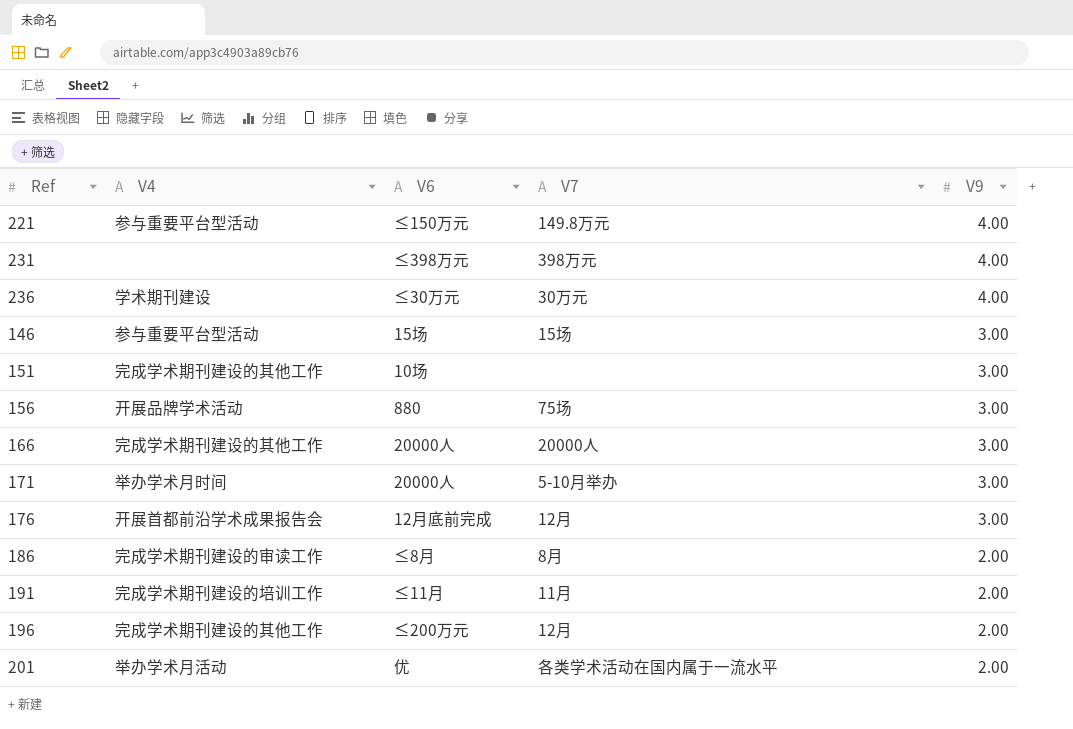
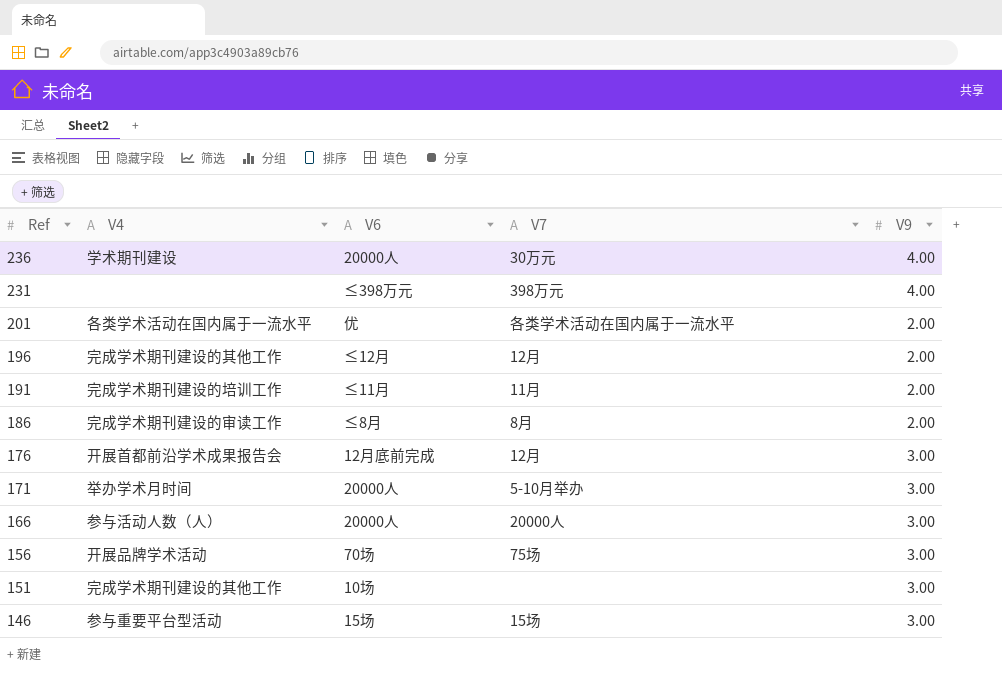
row order: V9 descending -> Ref descending
row 221: 参与重要平台型活动 | ≤150万元 | 149.8万元 | 4.00 -> none
236 | V6: ≤30万元 -> 20000人
201 | V4: 举办学术月活动 -> 各类学术活动在国内属于一流水平
196 | V6: ≤200万元 -> ≤12月
166 | V4: 完成学术期刊建设的其他工作 -> 参与活动人数（人）
156 | V6: 880 -> 70场

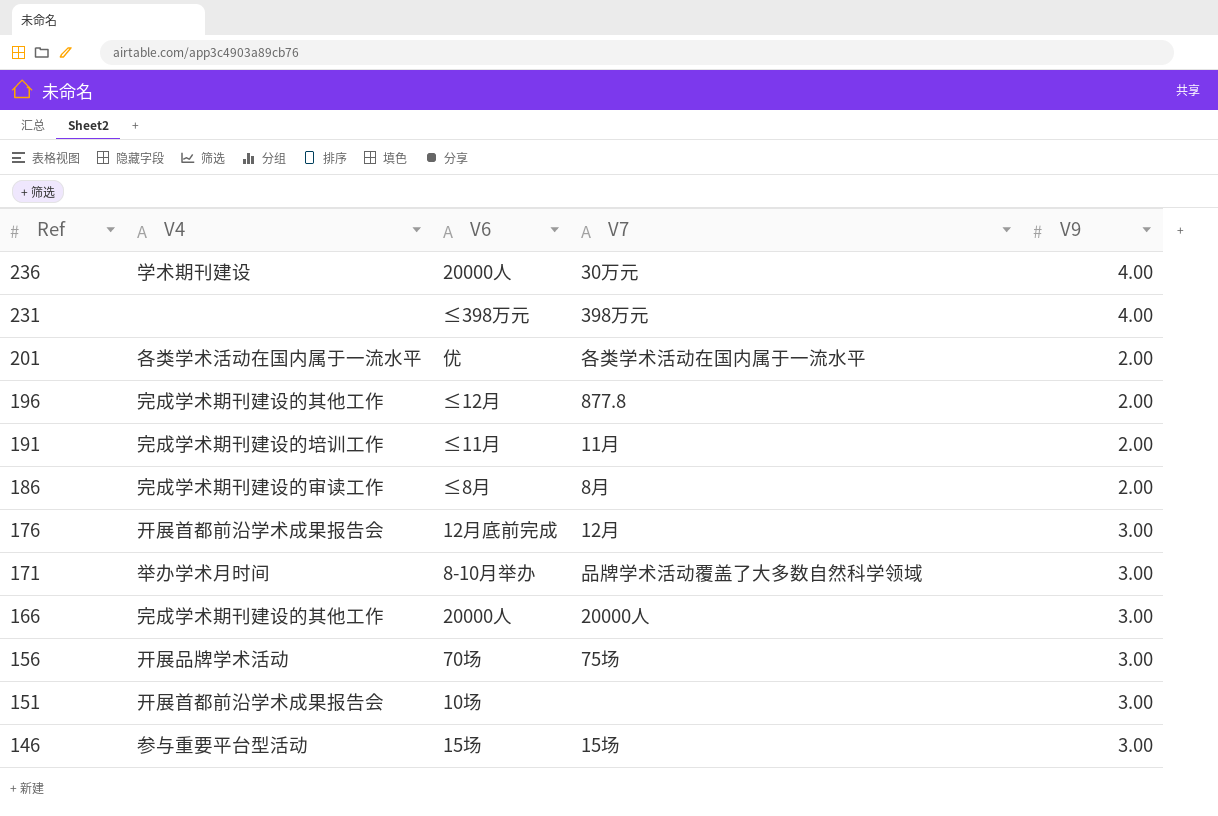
196 | V7: 12月 -> 877.8
171 | V6: 20000人 -> 8-10月举办
171 | V7: 5-10月举办 -> 品牌学术活动覆盖了大多数自然科学领域
166 | V4: 参与活动人数（人） -> 完成学术期刊建设的其他工作
151 | V4: 完成学术期刊建设的其他工作 -> 开展首都前沿学术成果报告会

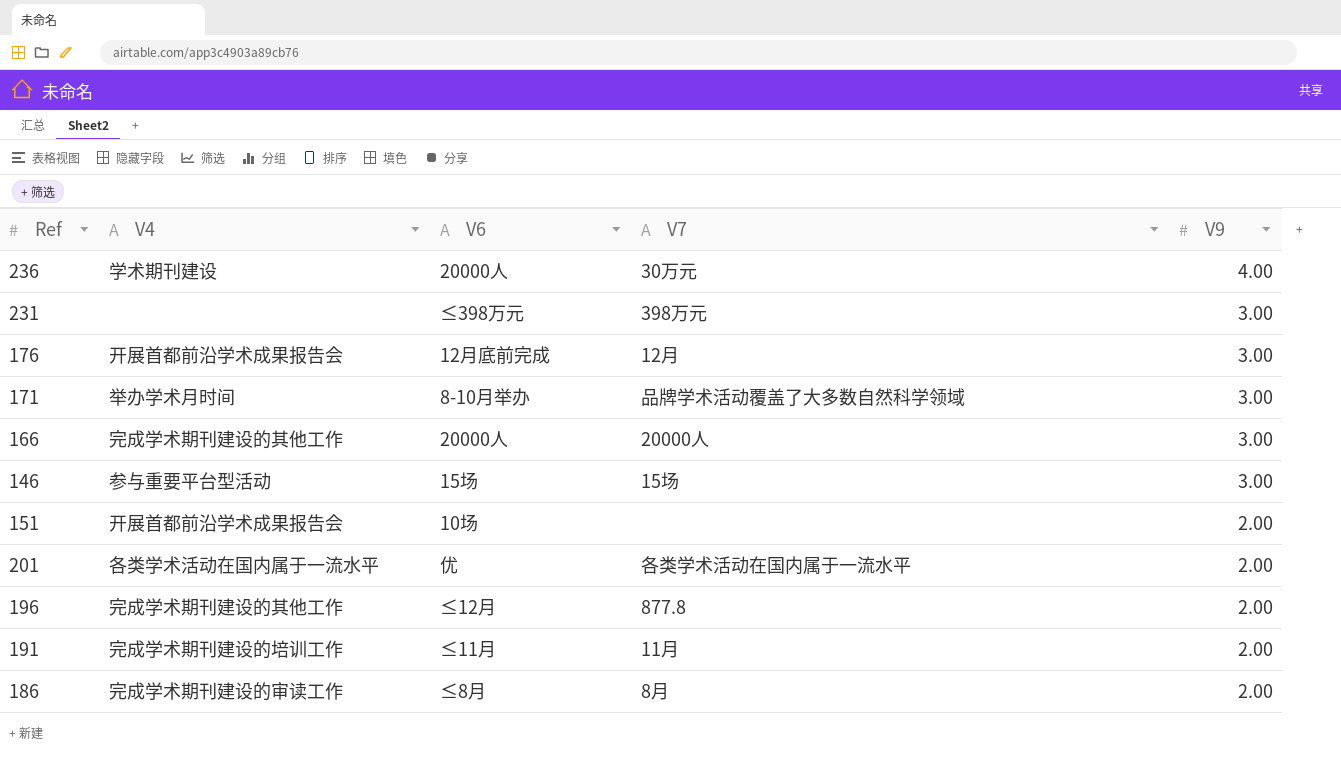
row order: Ref descending -> V9 descending
row 156: 开展品牌学术活动 | 70场 | 75场 | 3.00 -> none
231 | V9: 4.00 -> 3.00
151 | V9: 3.00 -> 2.00

